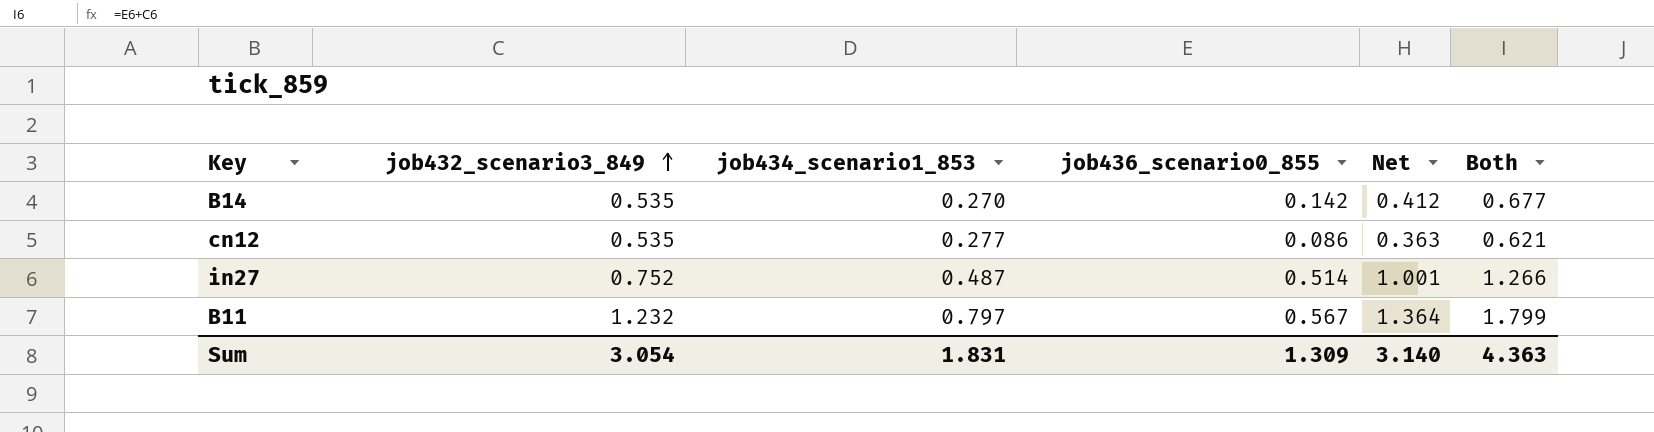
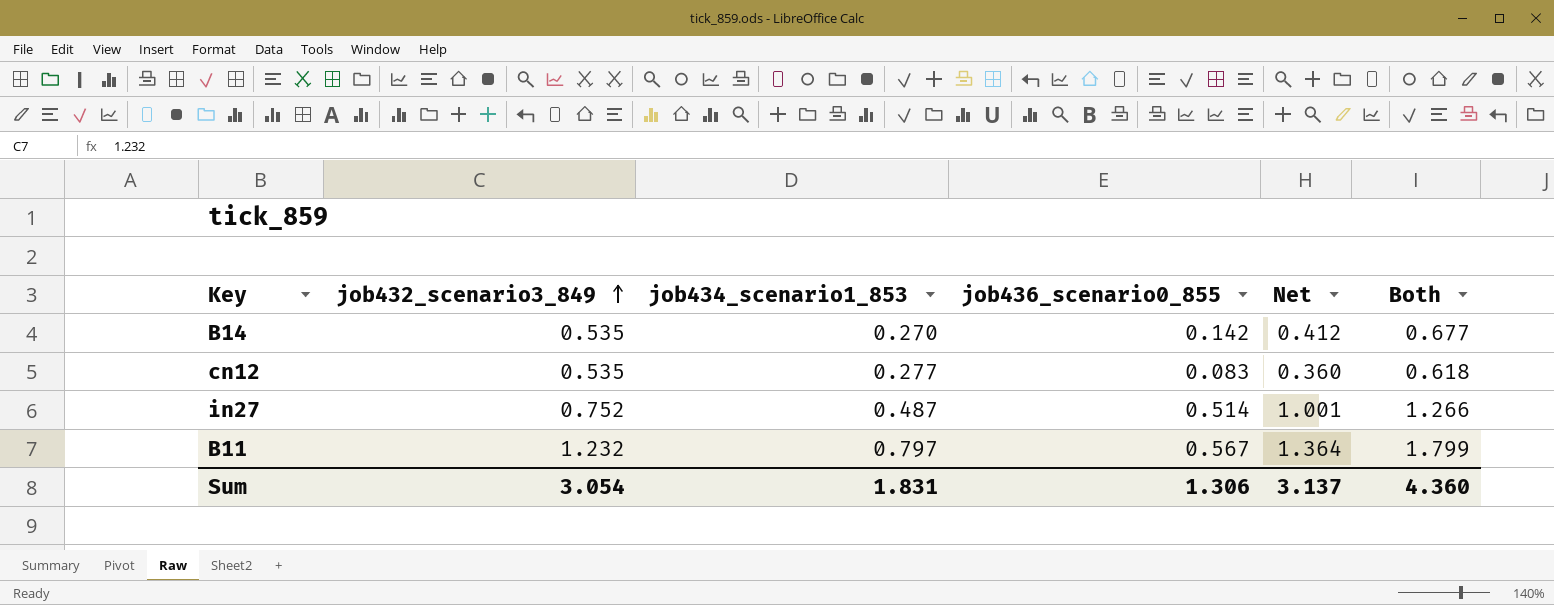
cn12 | job436_scenario0_855: 0.086 -> 0.083
cn12 | Net: 0.363 -> 0.360
cn12 | Both: 0.621 -> 0.618
Sum | job436_scenario0_855: 1.309 -> 1.306
Sum | Net: 3.140 -> 3.137
Sum | Both: 4.363 -> 4.360

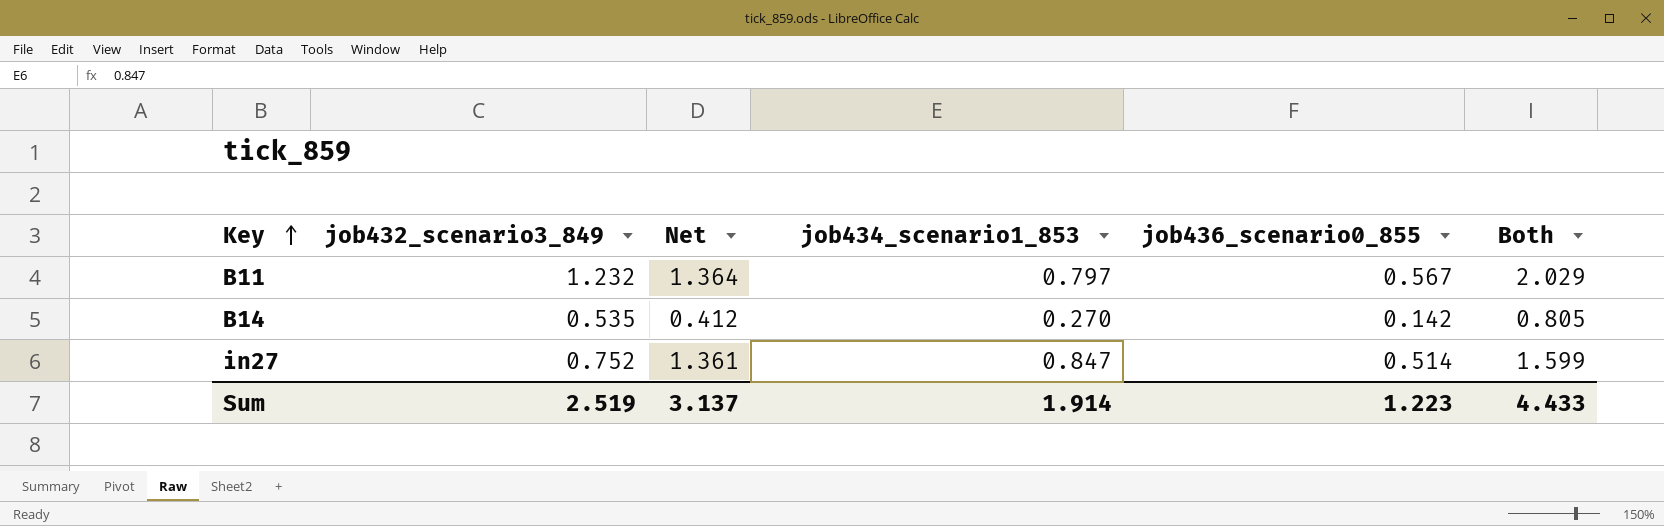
row order: job432_scenario3_849 ascending -> Key ascending
column Net | position: 5 -> 3
column Both | formula: [job432_scenario3_849] + [job436_scenario0_855] -> [job432_scenario3_849] + [job434_scenario1_853]
row cn12: 0.535 | 0.277 | 0.083 | 0.360 | 0.618 -> none
in27 | Net: 1.001 -> 1.361
in27 | job434_scenario1_853: 0.487 -> 0.847
Sum | job432_scenario3_849: 3.054 -> 2.519
Sum | job434_scenario1_853: 1.831 -> 1.914
Sum | job436_scenario0_855: 1.306 -> 1.223
Sum | Both: 4.360 -> 4.433

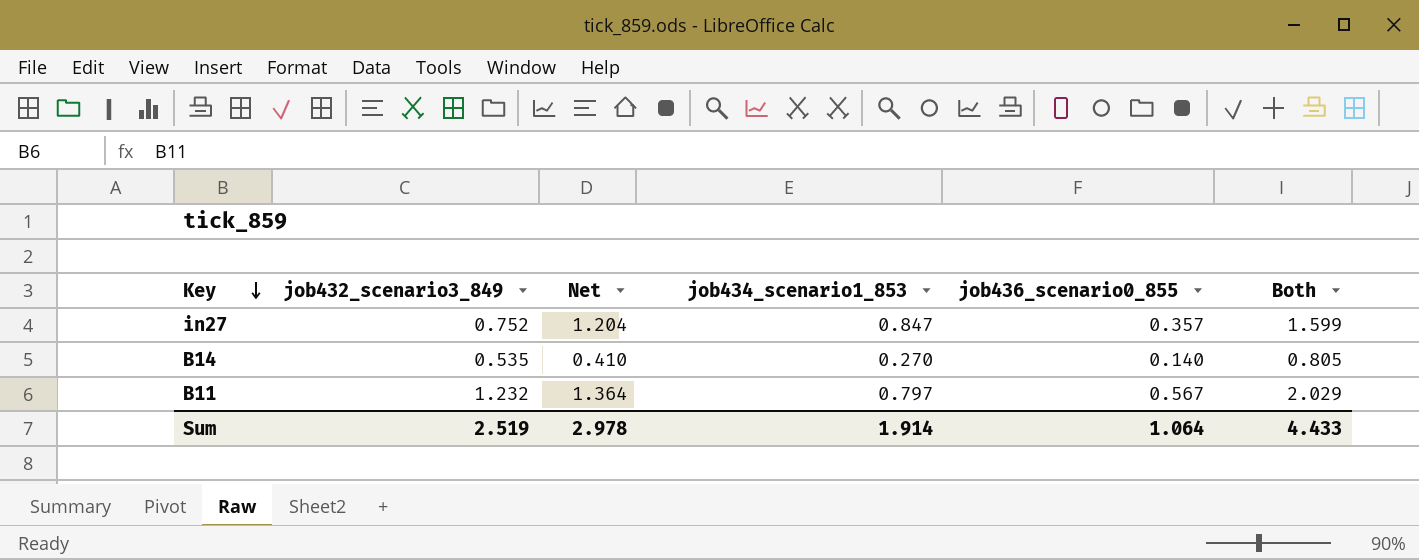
row order: Key ascending -> Key descending
in27 | Net: 1.361 -> 1.204
in27 | job436_scenario0_855: 0.514 -> 0.357
B14 | Net: 0.412 -> 0.410
B14 | job436_scenario0_855: 0.142 -> 0.140
Sum | Net: 3.137 -> 2.978
Sum | job436_scenario0_855: 1.223 -> 1.064

